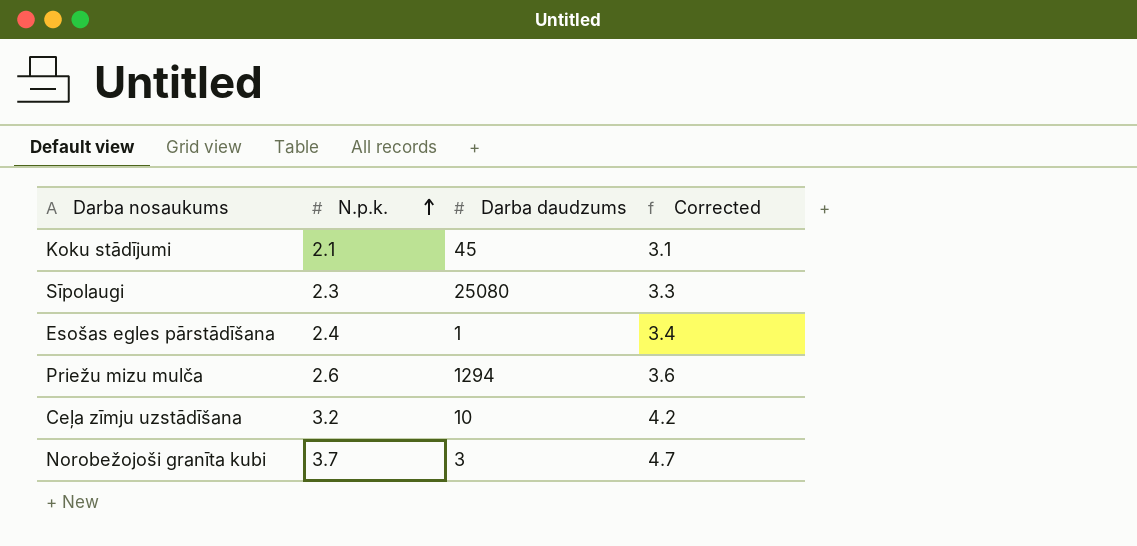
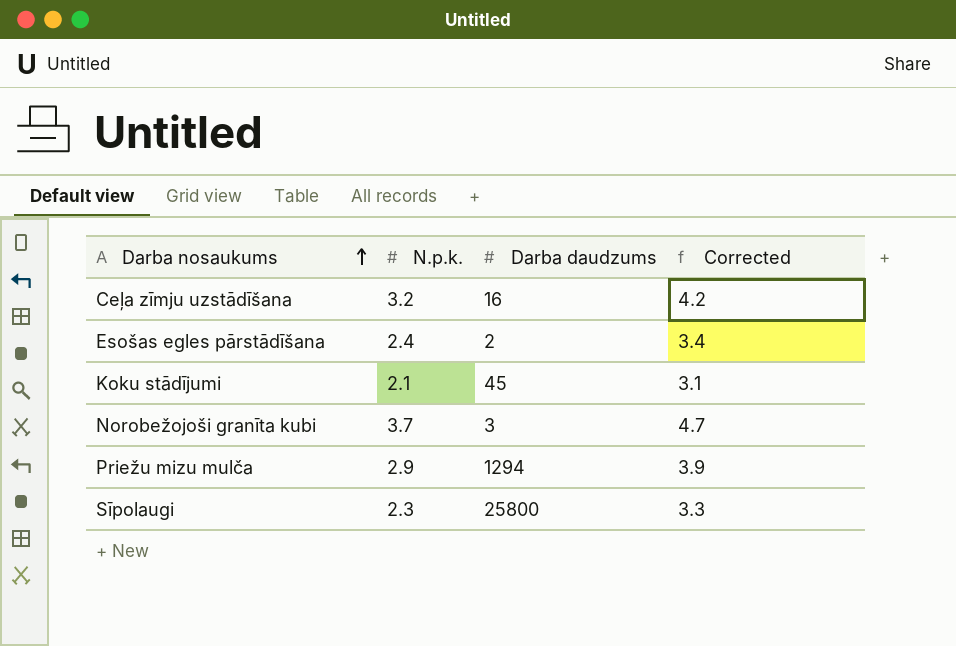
row order: N.p.k. ascending -> Darba nosaukums ascending
Ceļa zīmju uzstādīšana | Darba daudzums: 10 -> 16
Esošas egles pārstādīšana | Darba daudzums: 1 -> 2
Priežu mizu mulča | N.p.k.: 2.6 -> 2.9
Priežu mizu mulča | Corrected: 3.6 -> 3.9
Sīpolaugi | Darba daudzums: 25080 -> 25800

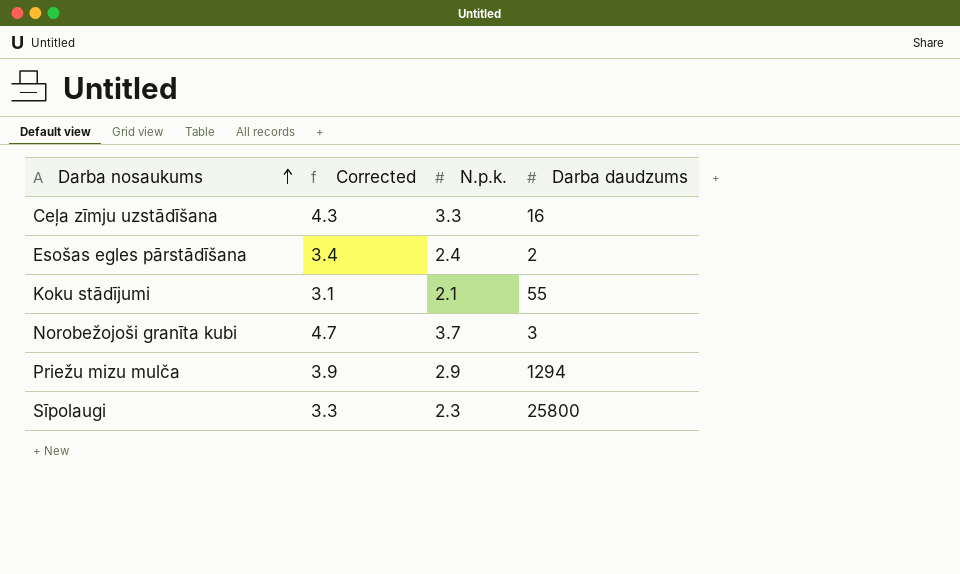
column Corrected | position: 4 -> 2
Ceļa zīmju uzstādīšana | Corrected: 4.2 -> 4.3
Ceļa zīmju uzstādīšana | N.p.k.: 3.2 -> 3.3
Koku stādījumi | Darba daudzums: 45 -> 55

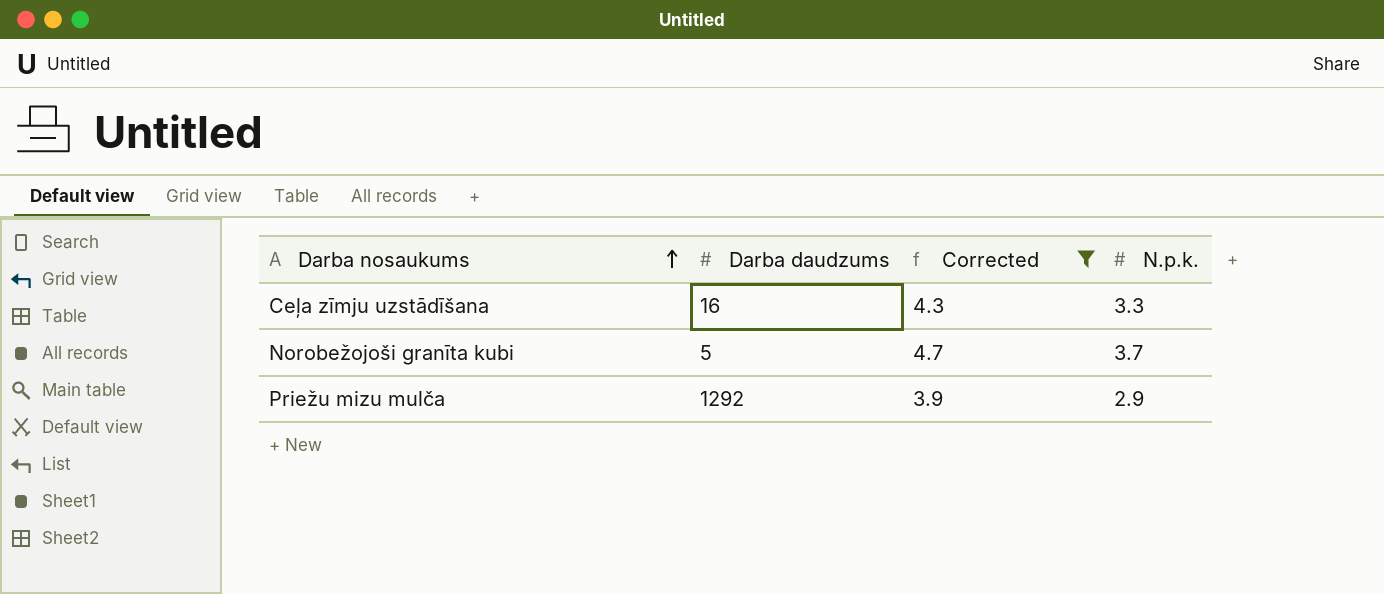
filter: none -> Corrected >= 3.9
column Darba daudzums | position: 4 -> 2
Norobežojoši granīta kubi | Darba daudzums: 3 -> 5
Priežu mizu mulča | Darba daudzums: 1294 -> 1292

